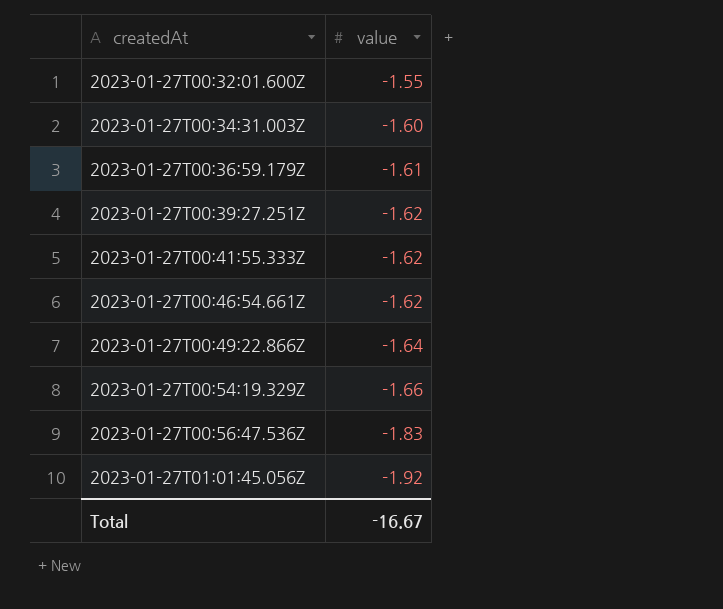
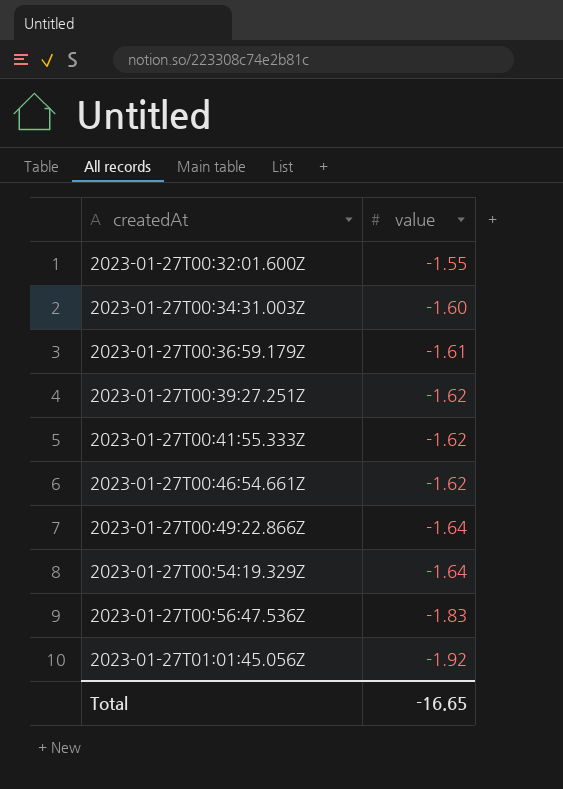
2023-01-27T00:54:19.329Z | value: -1.66 -> -1.64
Total | value: -16.67 -> -16.65

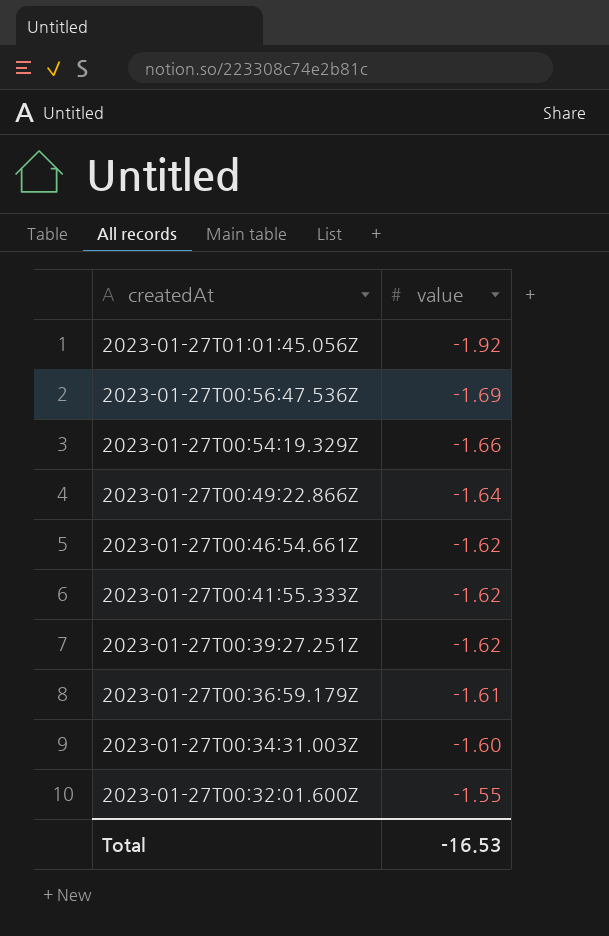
row order: createdAt ascending -> createdAt descending
2023-01-27T00:56:47.536Z | value: -1.83 -> -1.69
2023-01-27T00:54:19.329Z | value: -1.64 -> -1.66
Total | value: -16.65 -> -16.53

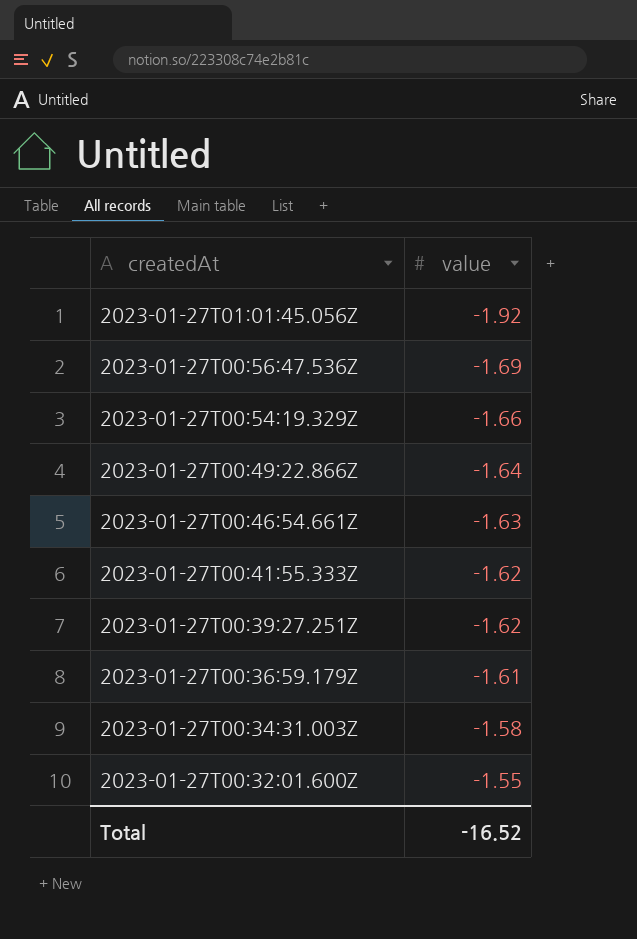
2023-01-27T00:46:54.661Z | value: -1.62 -> -1.63
2023-01-27T00:34:31.003Z | value: -1.60 -> -1.58
Total | value: -16.53 -> -16.52

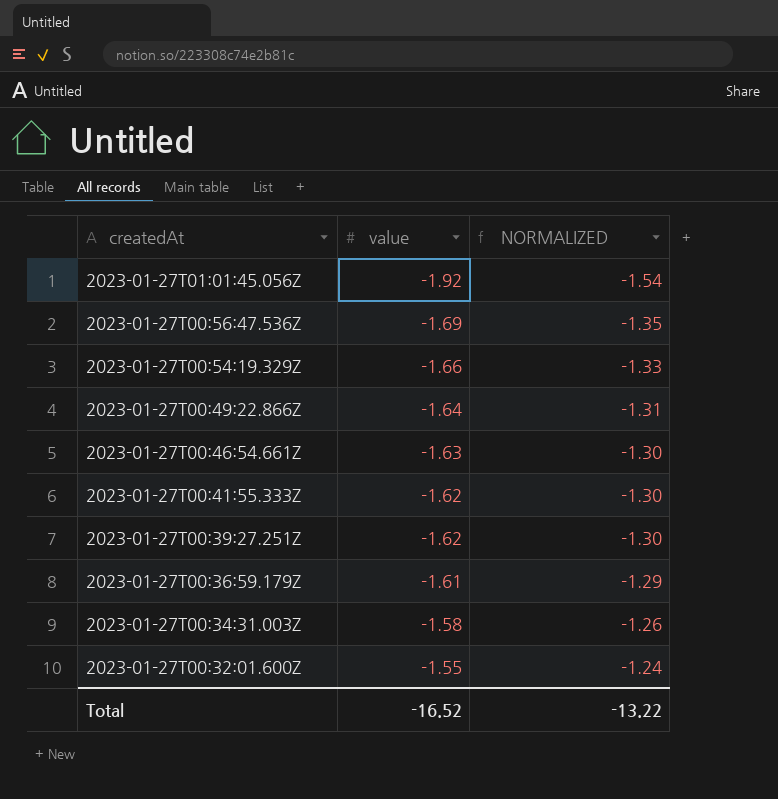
column NORMALIZED | formula: none -> [value] * 0.8

